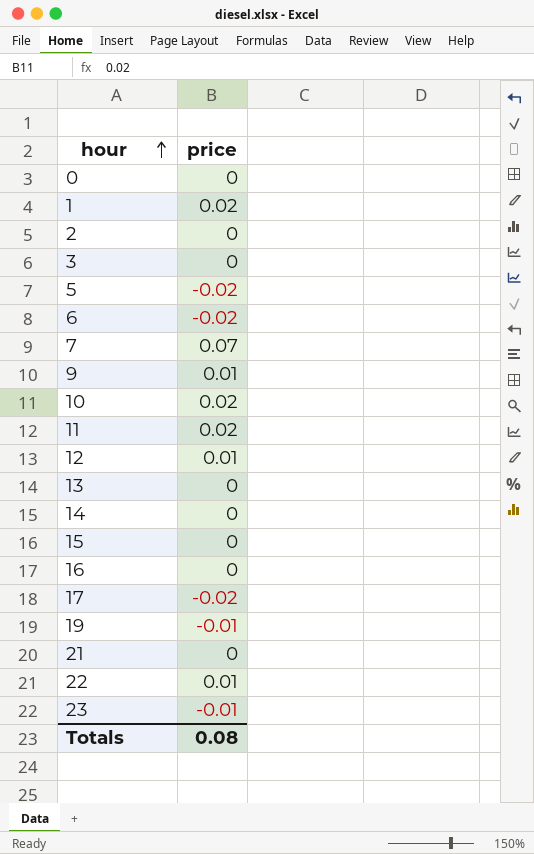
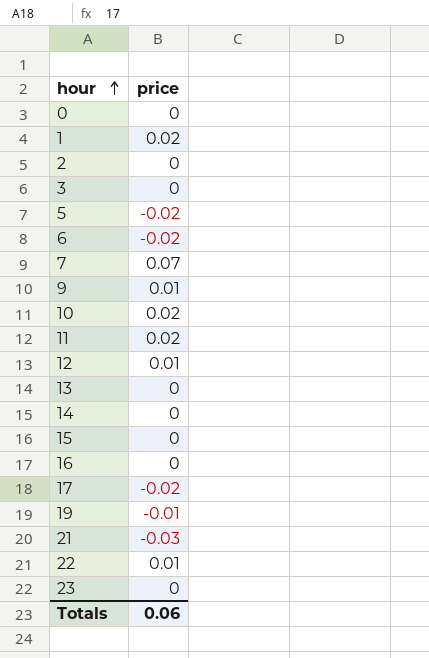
21 | price: 0 -> -0.03
23 | price: -0.01 -> 0
Totals | price: 0.08 -> 0.06

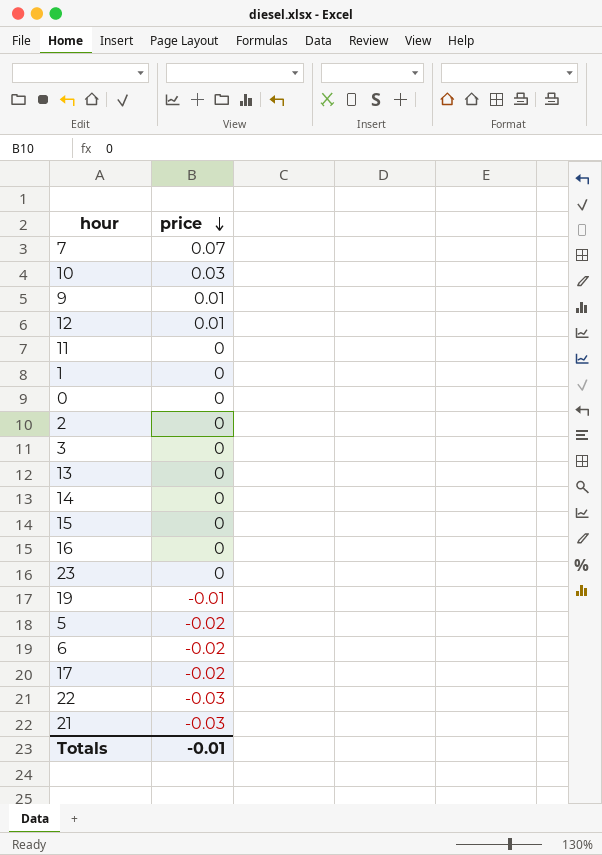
row order: hour ascending -> price descending
10 | price: 0.02 -> 0.03
11 | price: 0.02 -> 0
1 | price: 0.02 -> 0
22 | price: 0.01 -> -0.03
Totals | price: 0.06 -> -0.01

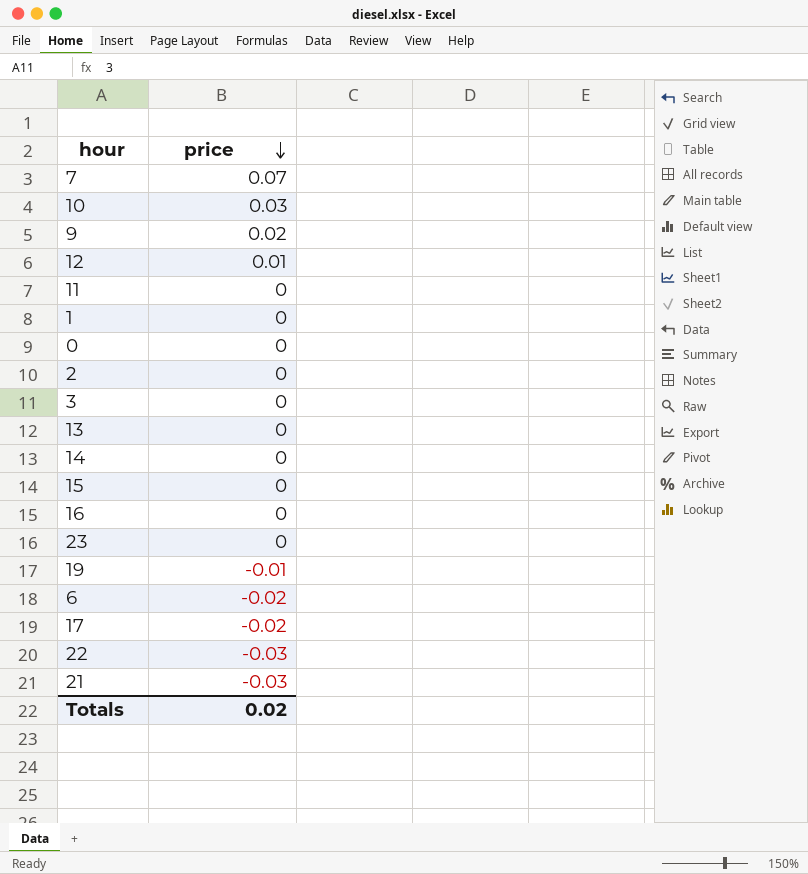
row 5: -0.02 -> none
9 | price: 0.01 -> 0.02
Totals | price: -0.01 -> 0.02

